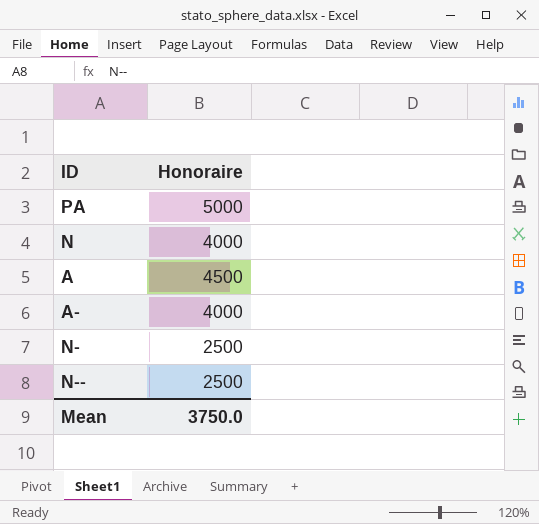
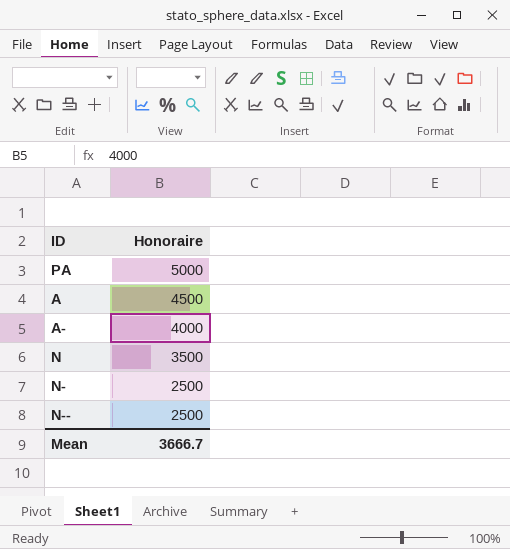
row order: none -> Honoraire descending
N | Honoraire: 4000 -> 3500
Mean | Honoraire: 3750.0 -> 3666.7

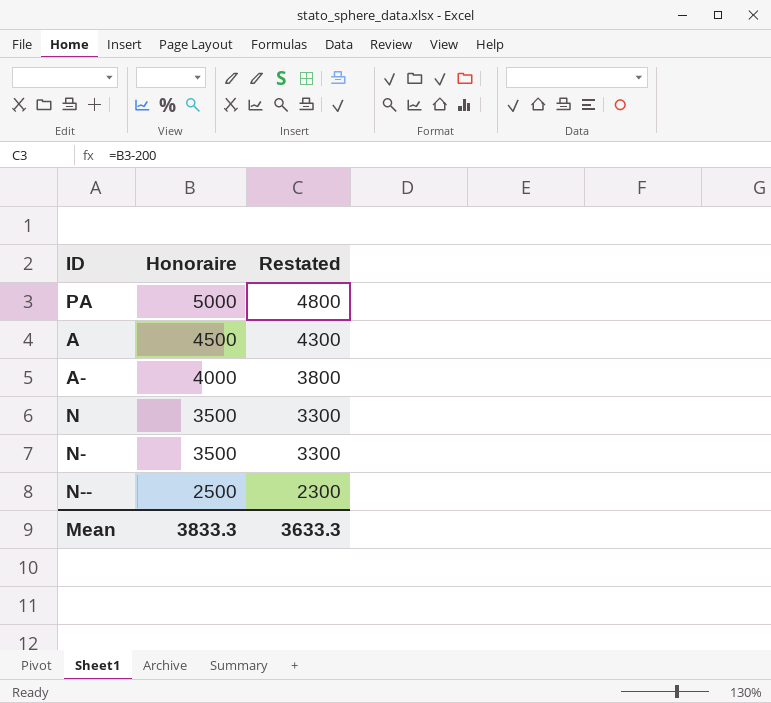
column Restated | formula: none -> [Honoraire] - 200
N- | Honoraire: 2500 -> 3500
Mean | Honoraire: 3666.7 -> 3833.3

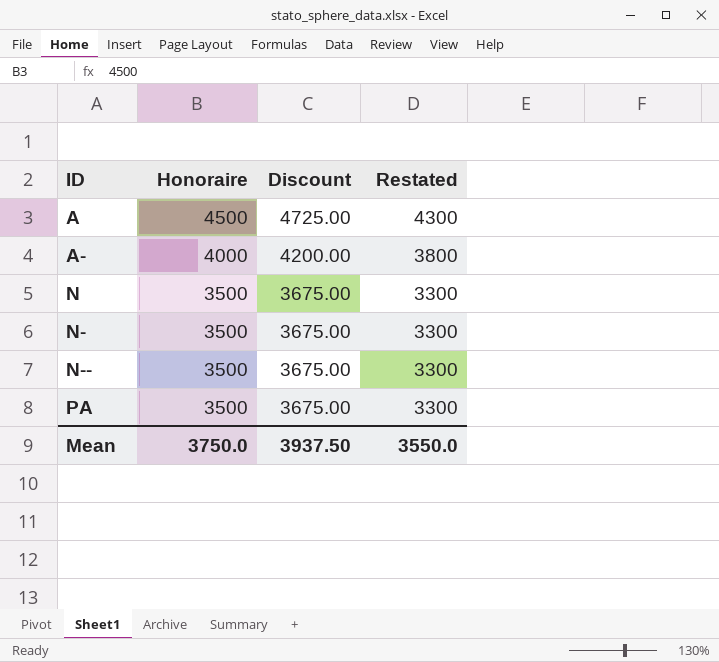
row order: Honoraire descending -> ID ascending
column Discount | formula: none -> [Honoraire] * 1.05
N-- | Honoraire: 2500 -> 3500
N-- | Restated: 2300 -> 3300
PA | Honoraire: 5000 -> 3500
PA | Restated: 4800 -> 3300
Mean | Honoraire: 3833.3 -> 3750.0
Mean | Restated: 3633.3 -> 3550.0

